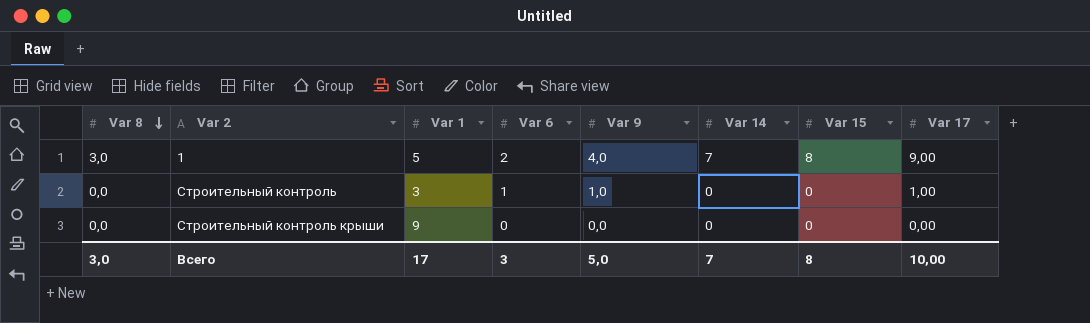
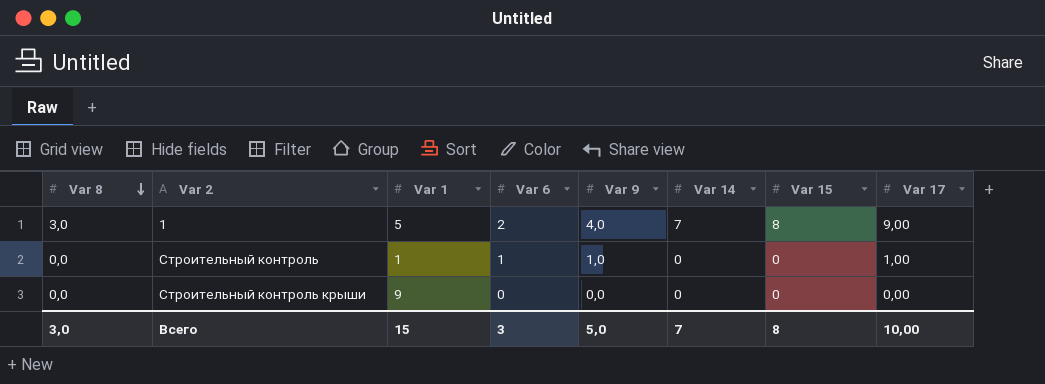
Строительный контроль | Var 1: 3 -> 1
Всего | Var 1: 17 -> 15

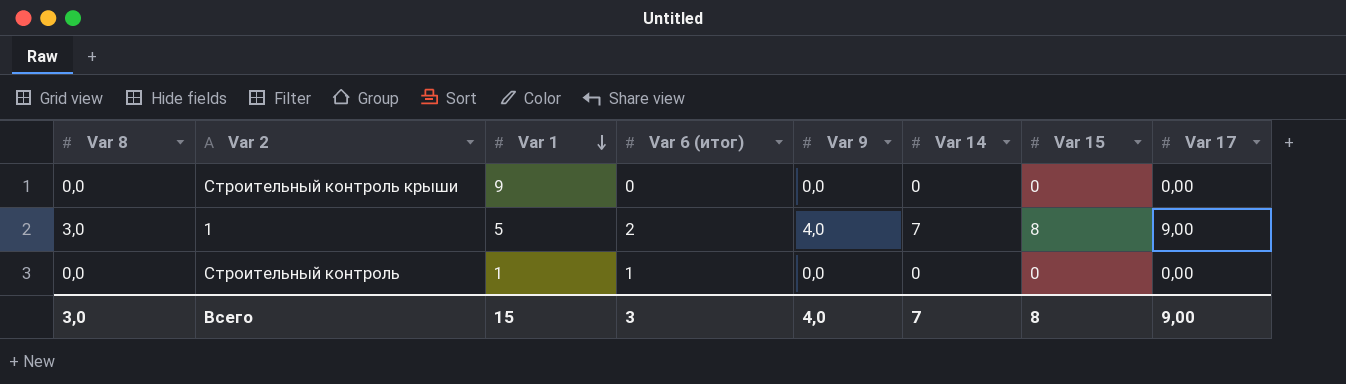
row order: Var 8 descending -> Var 1 descending
column name: Var 6 -> Var 6 (итог)
Строительный контроль | Var 9: 1,0 -> 0,0
Строительный контроль | Var 17: 1,00 -> 0,00
Всего | Var 9: 5,0 -> 4,0
Всего | Var 17: 10,00 -> 9,00

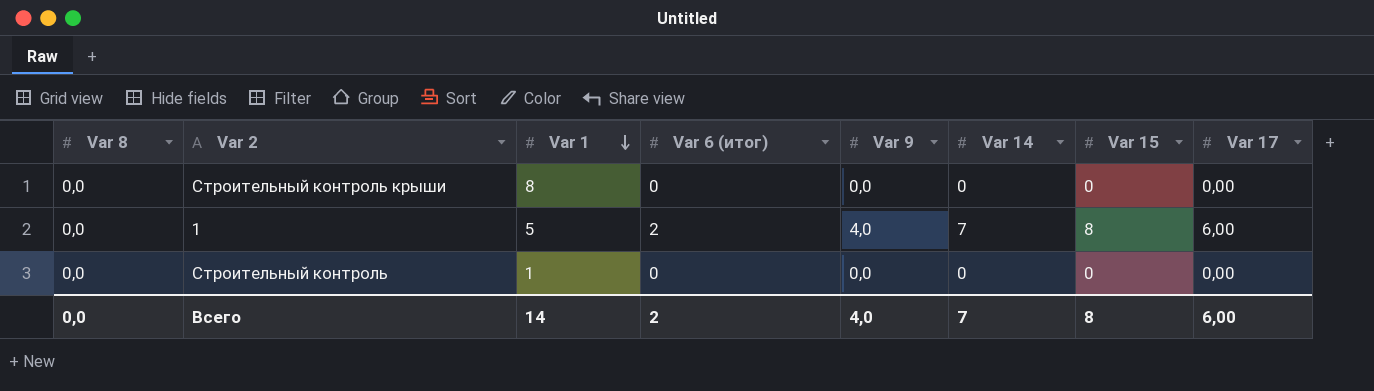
Строительный контроль крыши | Var 1: 9 -> 8
1 | Var 8: 3,0 -> 0,0
1 | Var 17: 9,00 -> 6,00
Строительный контроль | Var 6 (итог): 1 -> 0
Всего | Var 8: 3,0 -> 0,0
Всего | Var 1: 15 -> 14
Всего | Var 6 (итог): 3 -> 2
Всего | Var 17: 9,00 -> 6,00

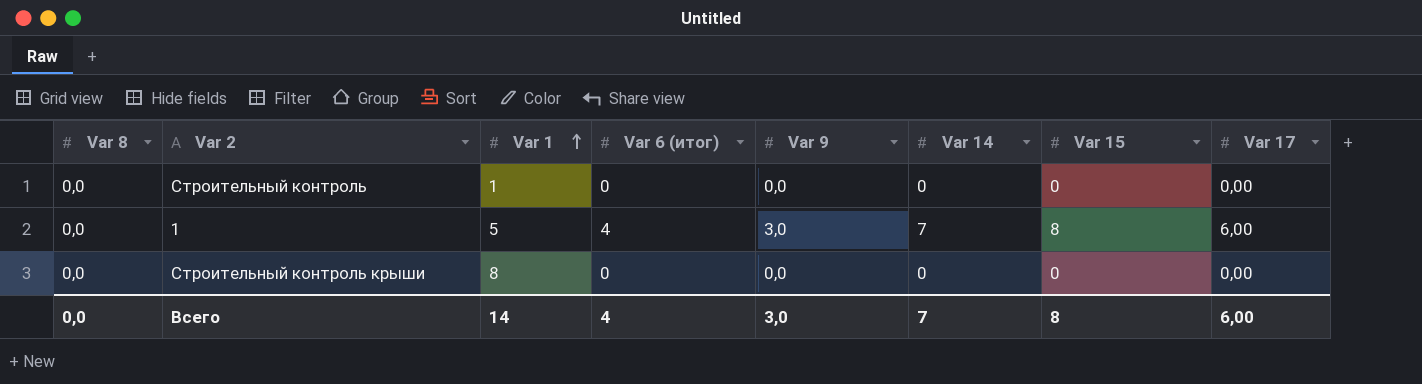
row order: Var 1 descending -> Var 1 ascending
1 | Var 6 (итог): 2 -> 4
1 | Var 9: 4,0 -> 3,0
Всего | Var 6 (итог): 2 -> 4
Всего | Var 9: 4,0 -> 3,0

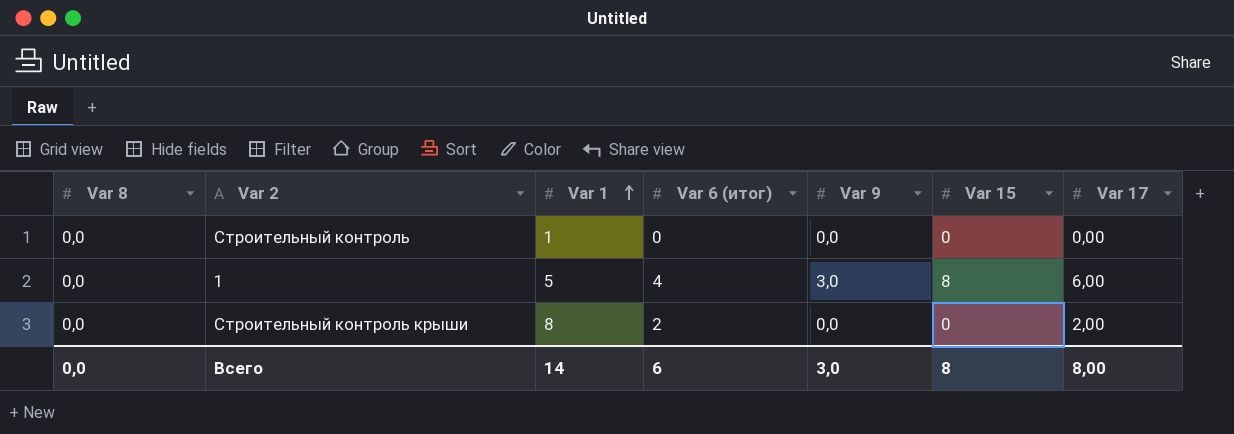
column Var 14 | position: 6 -> none
Строительный контроль крыши | Var 6 (итог): 0 -> 2
Строительный контроль крыши | Var 17: 0,00 -> 2,00
Всего | Var 6 (итог): 4 -> 6
Всего | Var 17: 6,00 -> 8,00

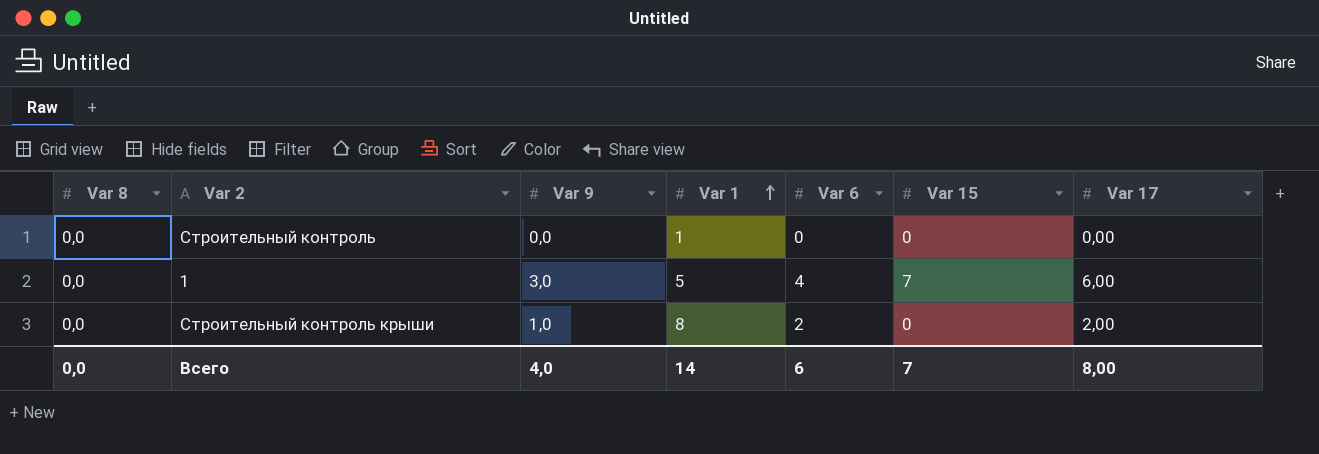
column Var 9 | position: 5 -> 3
column name: Var 6 (итог) -> Var 6
1 | Var 15: 8 -> 7
Строительный контроль крыши | Var 9: 0,0 -> 1,0
Всего | Var 9: 3,0 -> 4,0
Всего | Var 15: 8 -> 7

